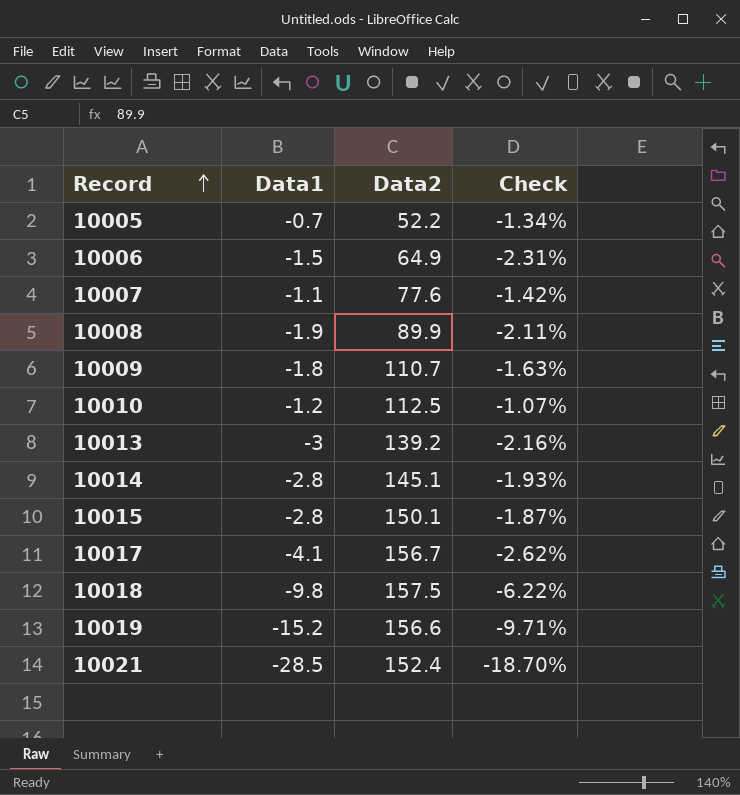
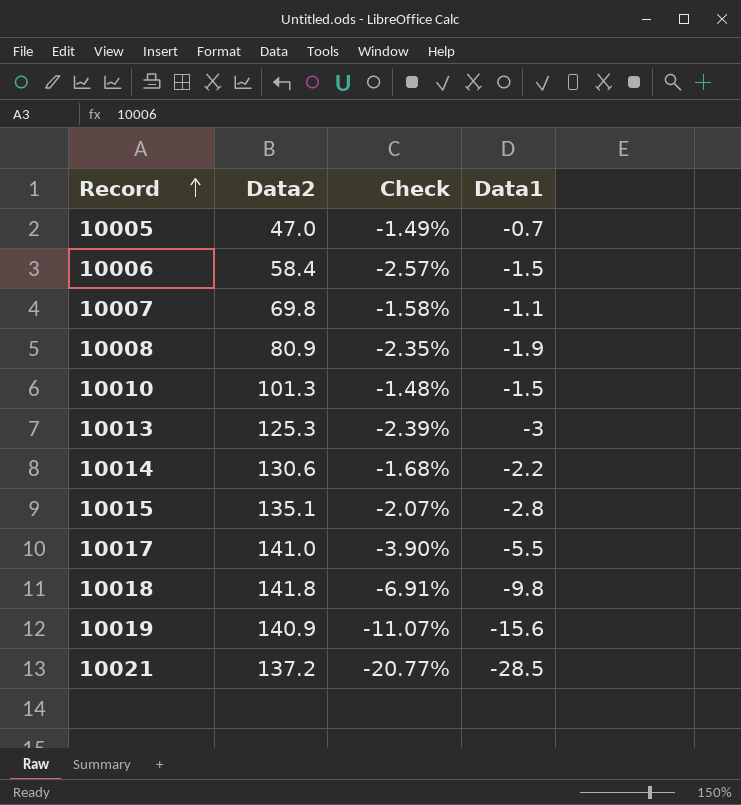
column Data1 | position: 2 -> 4
row 10009: -1.8 | 110.7 | -1.63% -> none
10005 | Data2: 52.2 -> 47.0
10005 | Check: -1.34% -> -1.49%
10006 | Data2: 64.9 -> 58.4
10006 | Check: -2.31% -> -2.57%
10007 | Data2: 77.6 -> 69.8
10007 | Check: -1.42% -> -1.58%
10008 | Data2: 89.9 -> 80.9
10008 | Check: -2.11% -> -2.35%
10010 | Data2: 112.5 -> 101.3
10010 | Check: -1.07% -> -1.48%
10010 | Data1: -1.2 -> -1.5
10013 | Data2: 139.2 -> 125.3
10013 | Check: -2.16% -> -2.39%
10014 | Data2: 145.1 -> 130.6
10014 | Check: -1.93% -> -1.68%
10014 | Data1: -2.8 -> -2.2
10015 | Data2: 150.1 -> 135.1
10015 | Check: -1.87% -> -2.07%
10017 | Data2: 156.7 -> 141.0
10017 | Check: -2.62% -> -3.90%
10017 | Data1: -4.1 -> -5.5
10018 | Data2: 157.5 -> 141.8
10018 | Check: -6.22% -> -6.91%
10019 | Data2: 156.6 -> 140.9
10019 | Check: -9.71% -> -11.07%
10019 | Data1: -15.2 -> -15.6
10021 | Data2: 152.4 -> 137.2
10021 | Check: -18.70% -> -20.77%

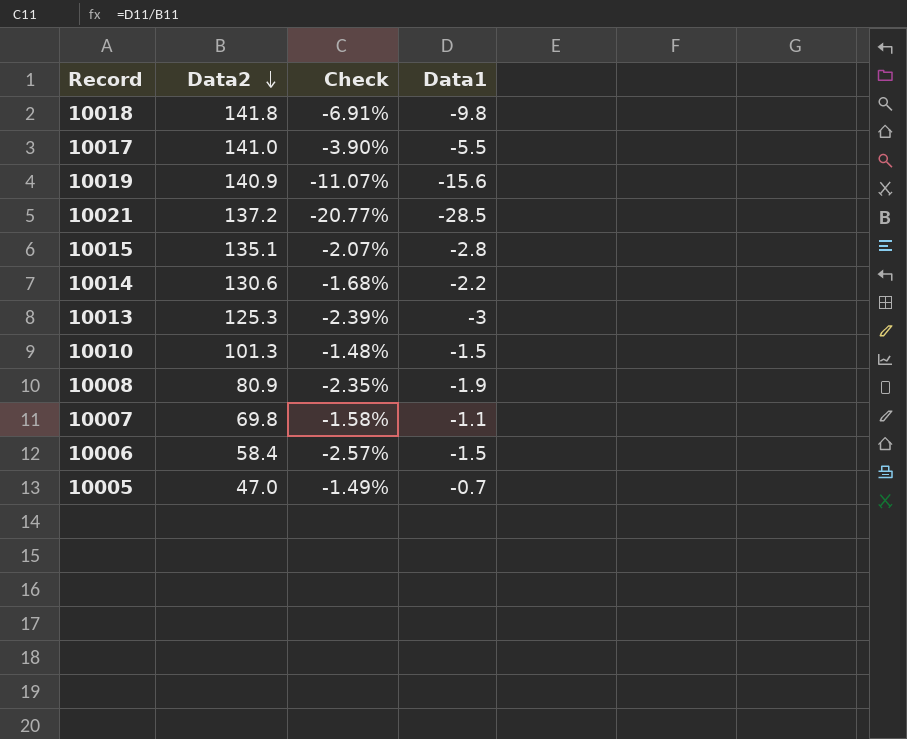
row order: Record ascending -> Data2 descending

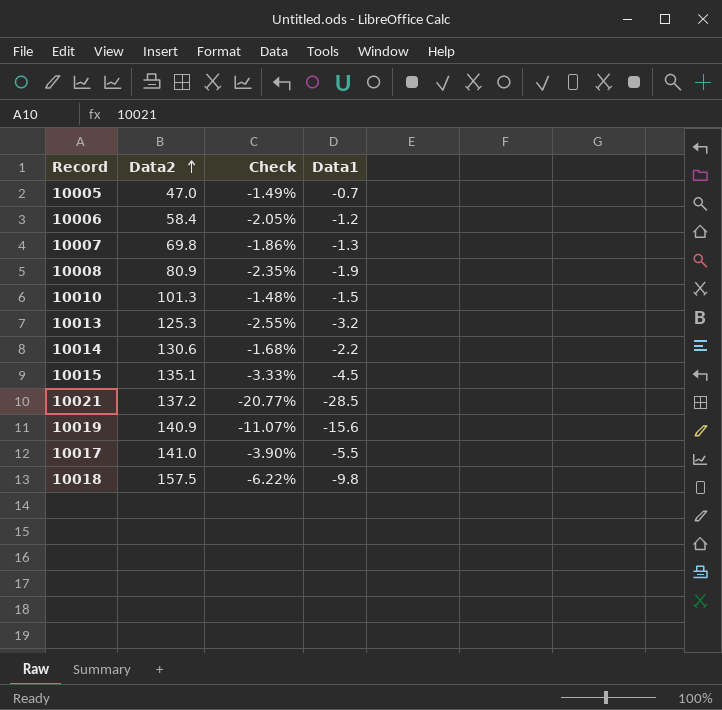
row order: Data2 descending -> Data2 ascending
10006 | Check: -2.57% -> -2.05%
10006 | Data1: -1.5 -> -1.2
10007 | Check: -1.58% -> -1.86%
10007 | Data1: -1.1 -> -1.3
10013 | Check: -2.39% -> -2.55%
10013 | Data1: -3 -> -3.2
10015 | Check: -2.07% -> -3.33%
10015 | Data1: -2.8 -> -4.5
10018 | Data2: 141.8 -> 157.5
10018 | Check: -6.91% -> -6.22%

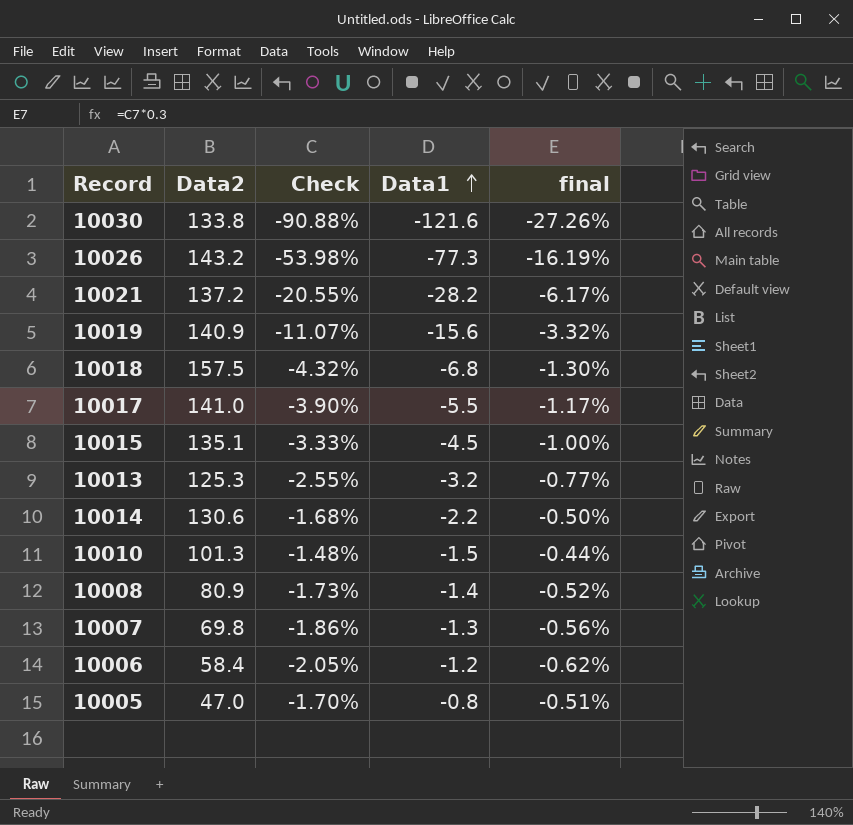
row order: Data2 ascending -> Data1 ascending
column final | formula: none -> [Check] * 0.3
row 10030: none -> 133.8 | -90.88% | -121.6 | -27.26%
row 10026: none -> 143.2 | -53.98% | -77.3 | -16.19%
10021 | Check: -20.77% -> -20.55%
10021 | Data1: -28.5 -> -28.2
10018 | Check: -6.22% -> -4.32%
10018 | Data1: -9.8 -> -6.8
10008 | Check: -2.35% -> -1.73%
10008 | Data1: -1.9 -> -1.4
10005 | Check: -1.49% -> -1.70%
10005 | Data1: -0.7 -> -0.8

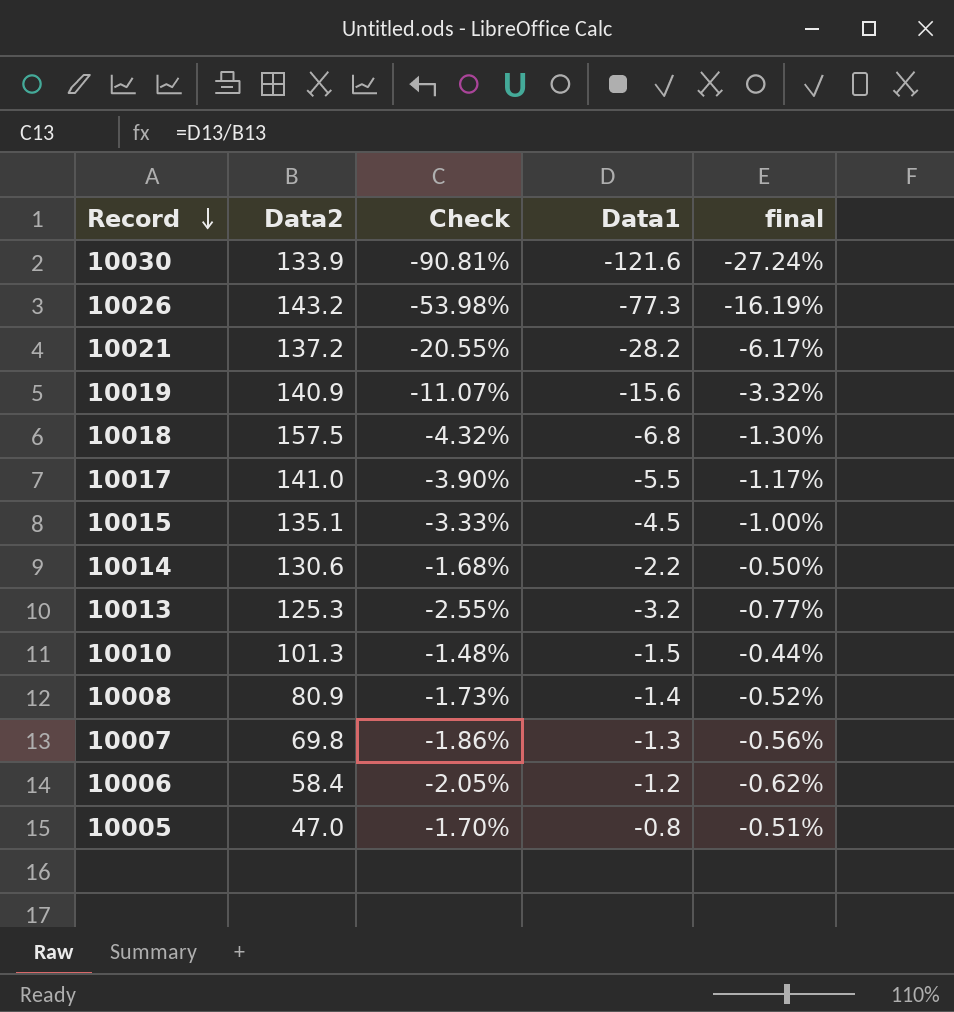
row order: Data1 ascending -> Record descending
10030 | Data2: 133.8 -> 133.9
10030 | Check: -90.88% -> -90.81%
10030 | final: -27.26% -> -27.24%

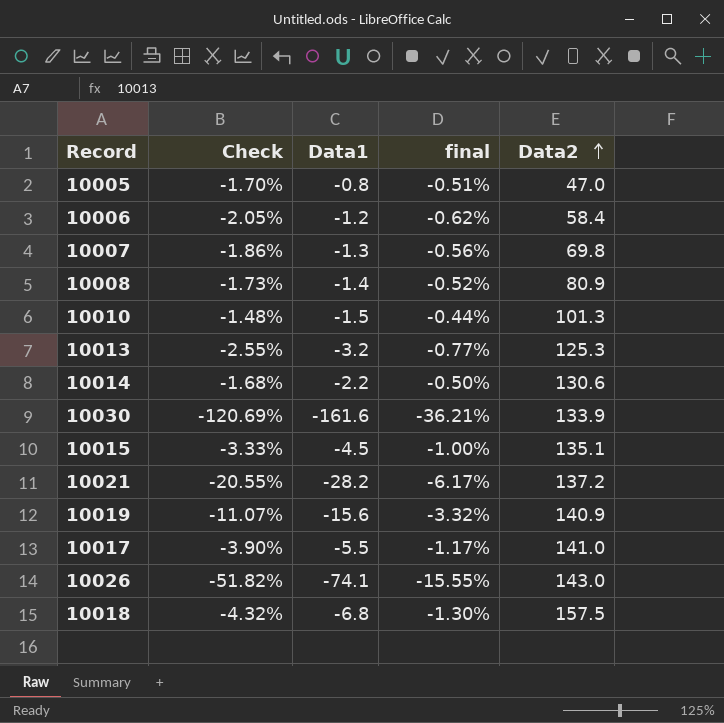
row order: Record descending -> Data2 ascending
column Data2 | position: 2 -> 5
10030 | Check: -90.81% -> -120.69%
10030 | Data1: -121.6 -> -161.6
10030 | final: -27.24% -> -36.21%
10026 | Check: -53.98% -> -51.82%
10026 | Data1: -77.3 -> -74.1
10026 | final: -16.19% -> -15.55%
10026 | Data2: 143.2 -> 143.0

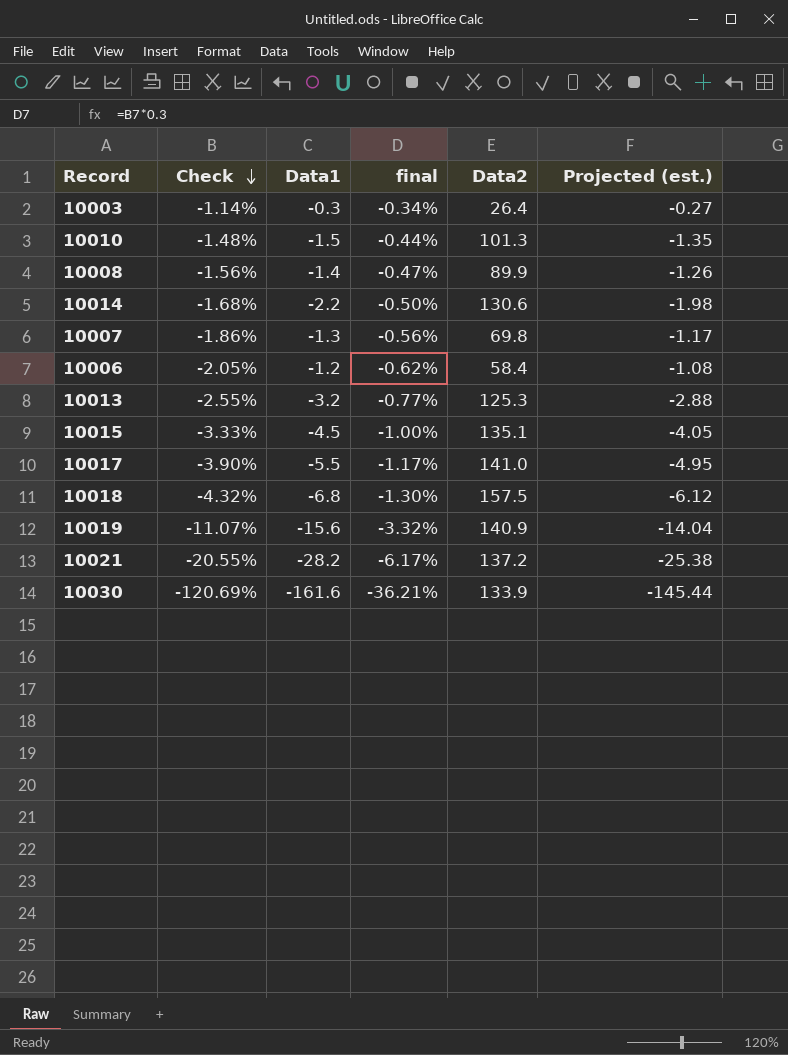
row order: Data2 ascending -> Check descending
column Projected (est.) | formula: none -> [Data1] * 0.9
row 10005: -1.70% | -0.8 | -0.51% | 47.0 -> none
row 10026: -51.82% | -74.1 | -15.55% | 143.0 -> none
row 10003: none -> -1.14% | -0.3 | -0.34% | 26.4 | -0.27
10008 | Check: -1.73% -> -1.56%
10008 | final: -0.52% -> -0.47%
10008 | Data2: 80.9 -> 89.9

